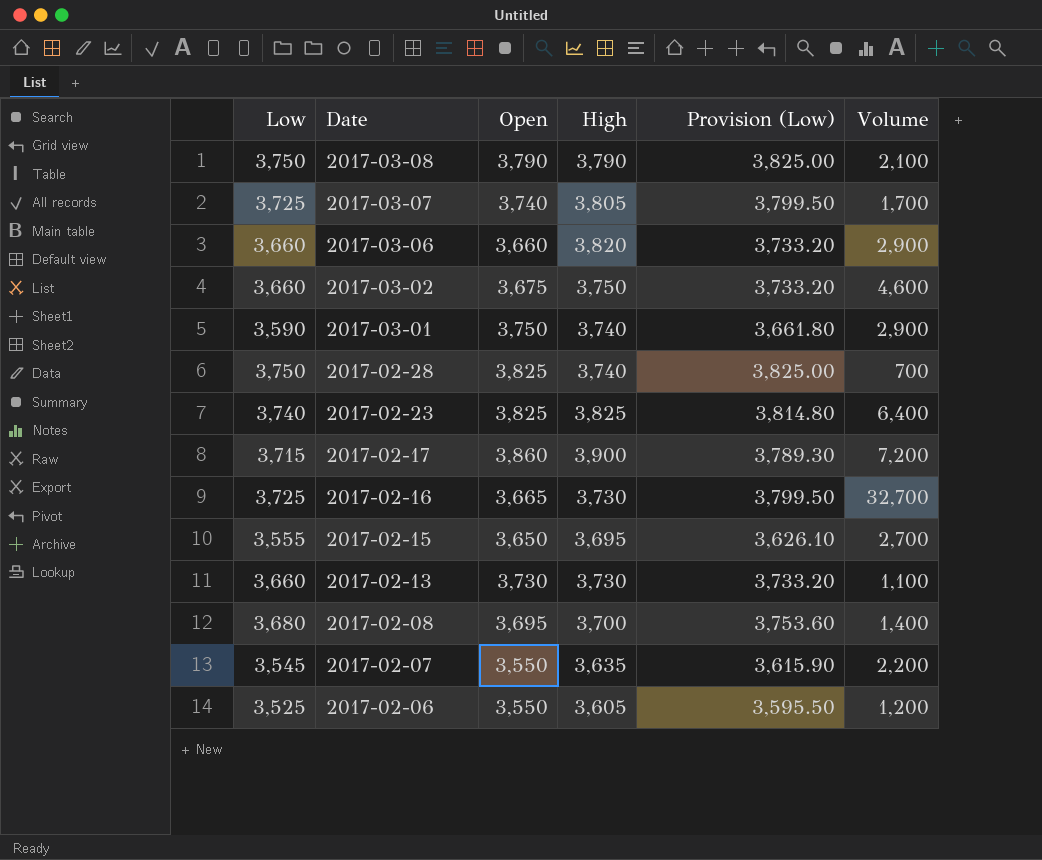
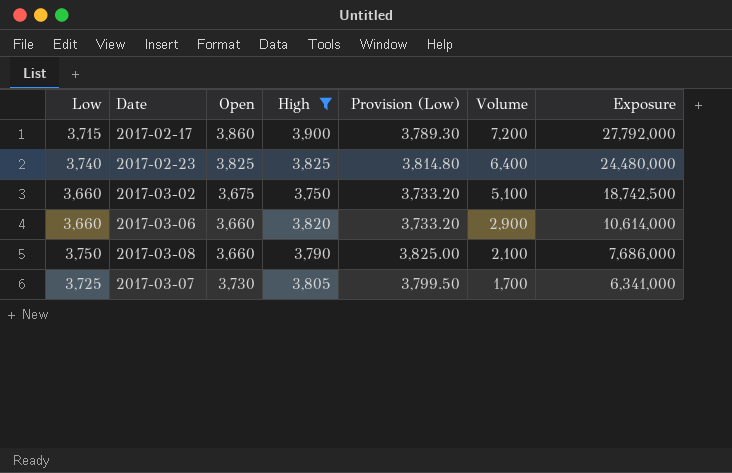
filter: none -> High >= 3,750
row order: Date descending -> Volume descending
column Exposure | formula: none -> [Open] * [Volume]
2017-03-02 | Volume: 4,600 -> 5,100
2017-03-08 | Open: 3,790 -> 3,660
2017-03-07 | Open: 3,740 -> 3,730

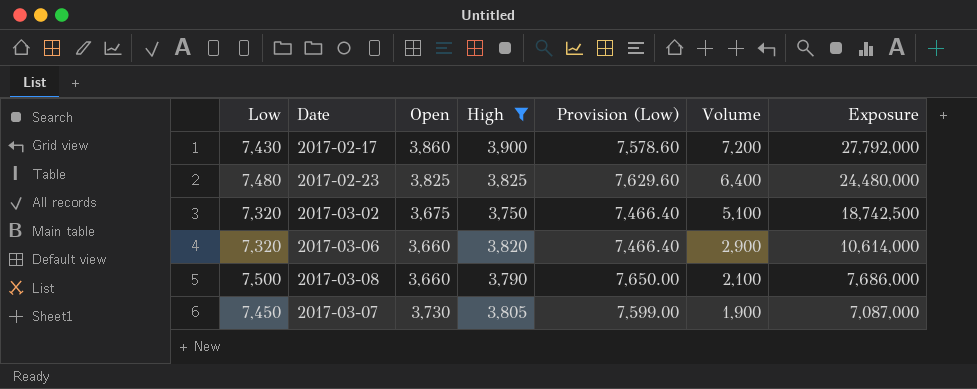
2017-02-17 | Low: 3,715 -> 7,430
2017-02-17 | Provision (Low): 3,789.30 -> 7,578.60
2017-02-23 | Low: 3,740 -> 7,480
2017-02-23 | Provision (Low): 3,814.80 -> 7,629.60
2017-03-02 | Low: 3,660 -> 7,320
2017-03-02 | Provision (Low): 3,733.20 -> 7,466.40
2017-03-06 | Low: 3,660 -> 7,320
2017-03-06 | Provision (Low): 3,733.20 -> 7,466.40
2017-03-08 | Low: 3,750 -> 7,500
2017-03-08 | Provision (Low): 3,825.00 -> 7,650.00
2017-03-07 | Low: 3,725 -> 7,450
2017-03-07 | Provision (Low): 3,799.50 -> 7,599.00
2017-03-07 | Volume: 1,700 -> 1,900
2017-03-07 | Exposure: 6,341,000 -> 7,087,000

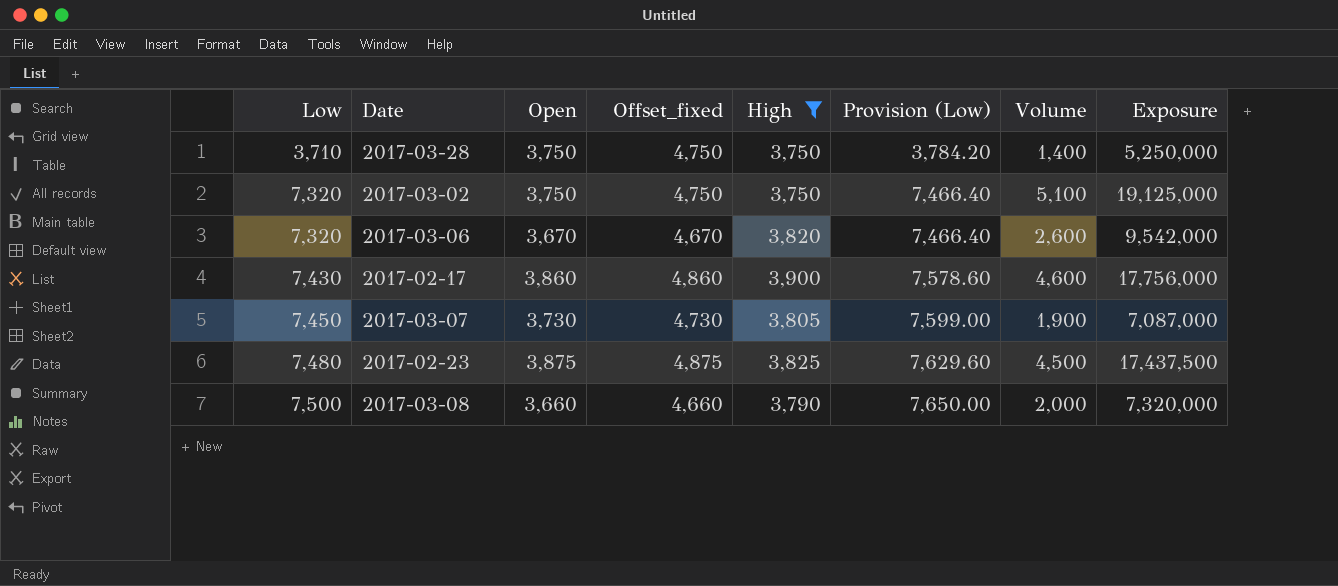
row order: Volume descending -> Low ascending
column Offset_fixed | formula: none -> [Open] + 1000
row 2017-03-28: none -> 3,710 | 3,750 | 4,750 | 3,750 | 3,784.20 | 1,400 | 5,250,000
2017-03-02 | Open: 3,675 -> 3,750
2017-03-02 | Exposure: 18,742,500 -> 19,125,000
2017-03-06 | Open: 3,660 -> 3,670
2017-03-06 | Volume: 2,900 -> 2,600
2017-03-06 | Exposure: 10,614,000 -> 9,542,000
2017-02-17 | Volume: 7,200 -> 4,600
2017-02-17 | Exposure: 27,792,000 -> 17,756,000
2017-02-23 | Open: 3,825 -> 3,875
2017-02-23 | Volume: 6,400 -> 4,500
2017-02-23 | Exposure: 24,480,000 -> 17,437,500
2017-03-08 | Volume: 2,100 -> 2,000
2017-03-08 | Exposure: 7,686,000 -> 7,320,000

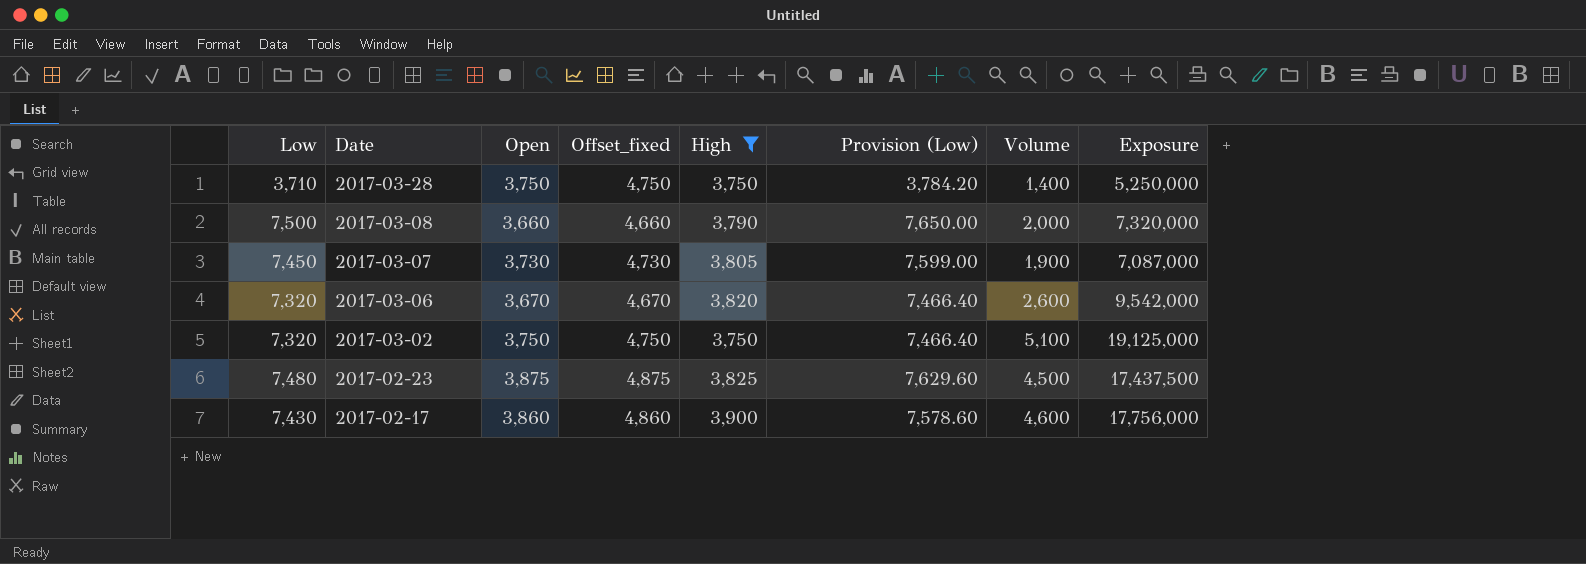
row order: Low ascending -> Date descending

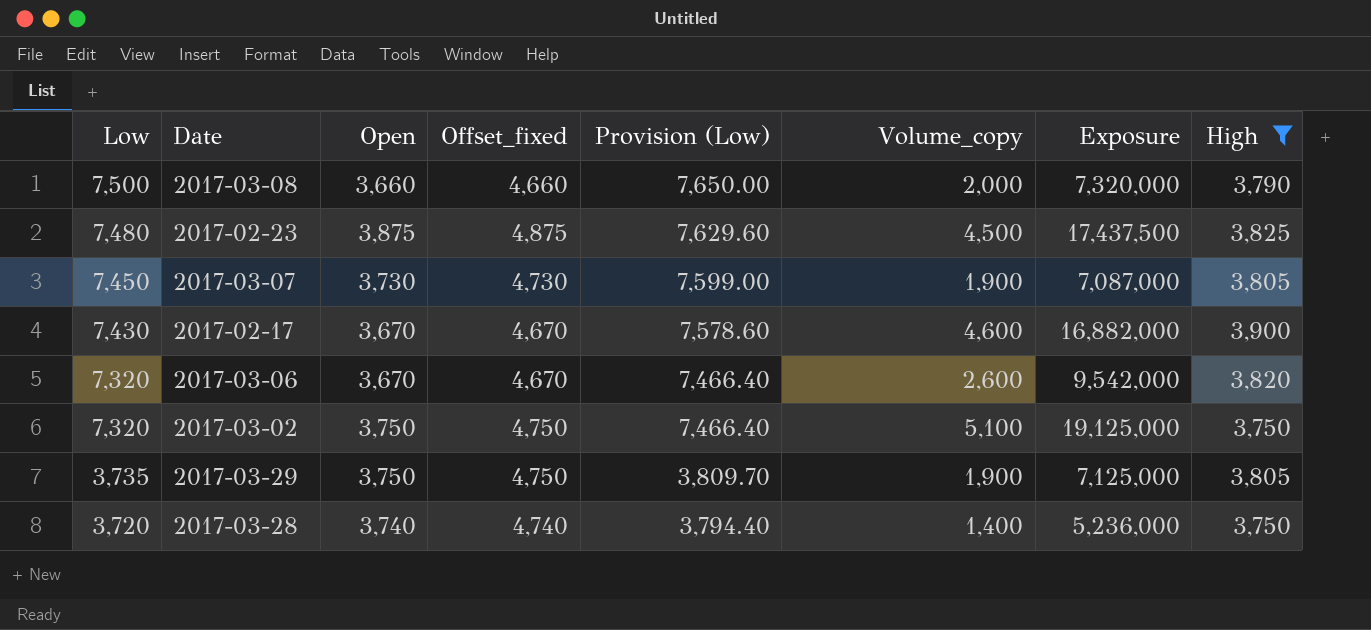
row order: Date descending -> Low descending
column name: Volume -> Volume_copy
column High | position: 5 -> 8
2017-02-17 | Open: 3,860 -> 3,670
2017-02-17 | Offset_fixed: 4,860 -> 4,670
2017-02-17 | Exposure: 17,756,000 -> 16,882,000
row 2017-03-29: none -> 3,735 | 3,750 | 4,750 | 3,809.70 | 1,900 | 7,125,000 | 3,805
2017-03-28 | Low: 3,710 -> 3,720
2017-03-28 | Open: 3,750 -> 3,740
2017-03-28 | Offset_fixed: 4,750 -> 4,740
2017-03-28 | Provision (Low): 3,784.20 -> 3,794.40
2017-03-28 | Exposure: 5,250,000 -> 5,236,000

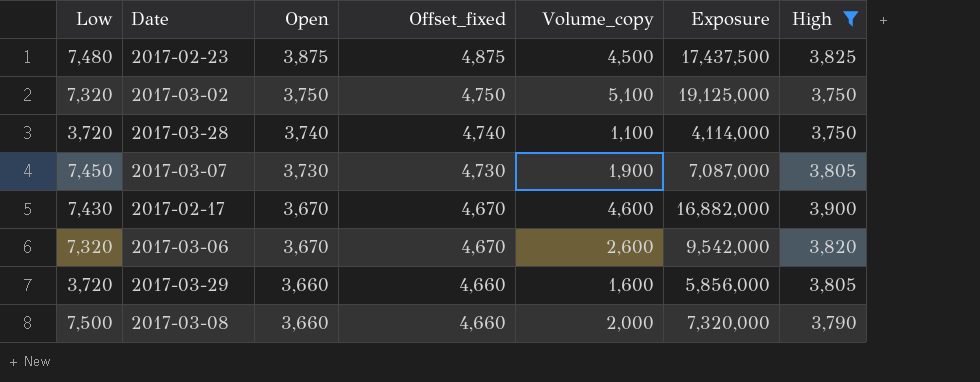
row order: Low descending -> Open descending
column Provision (Low) | formula: [Low] * 1.02 -> none
2017-03-28 | Volume_copy: 1,400 -> 1,100
2017-03-28 | Exposure: 5,236,000 -> 4,114,000
2017-03-29 | Low: 3,735 -> 3,720
2017-03-29 | Open: 3,750 -> 3,660
2017-03-29 | Offset_fixed: 4,750 -> 4,660
2017-03-29 | Volume_copy: 1,900 -> 1,600
2017-03-29 | Exposure: 7,125,000 -> 5,856,000

